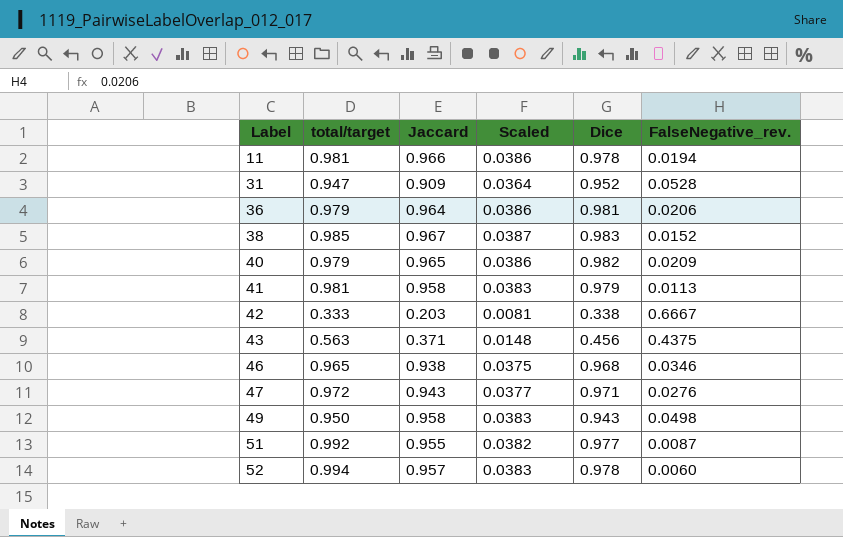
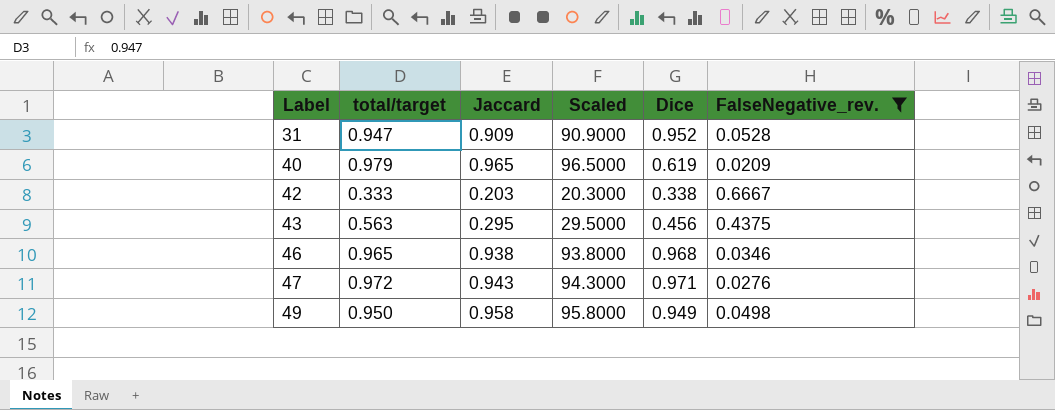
filter: none -> FalseNegative_rev. >= 0.0209
column Scaled | formula: [Jaccard] * 0.04 -> [Jaccard] * 100
40 | Dice: 0.982 -> 0.619
43 | Jaccard: 0.371 -> 0.295
49 | Dice: 0.943 -> 0.949

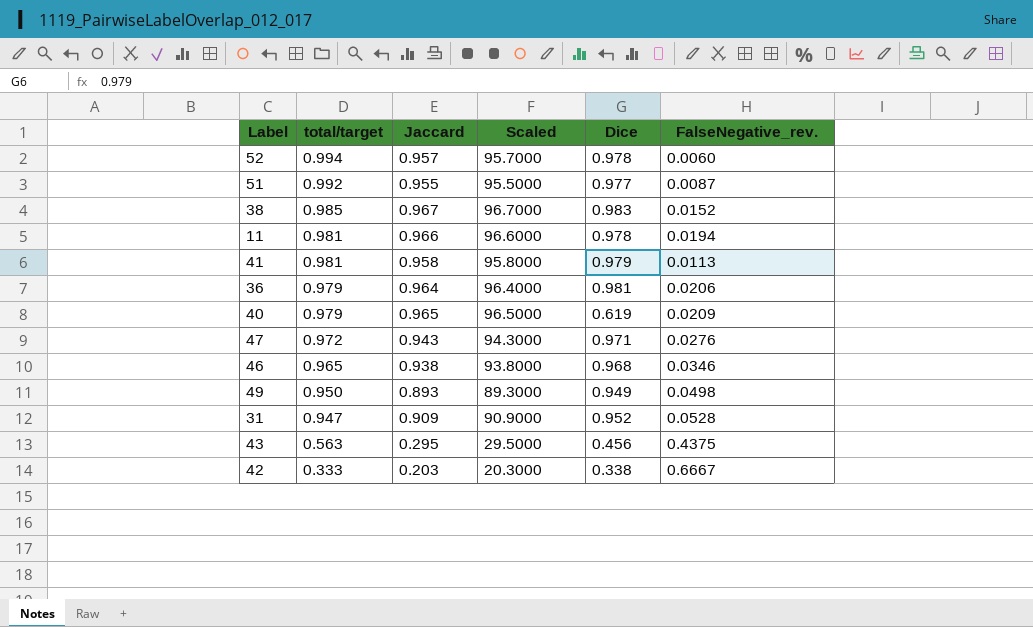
filter: FalseNegative_rev. >= 0.0209 -> none
row order: Label ascending -> total/target descending
49 | Jaccard: 0.958 -> 0.893
49 | Scaled: 95.8000 -> 89.3000

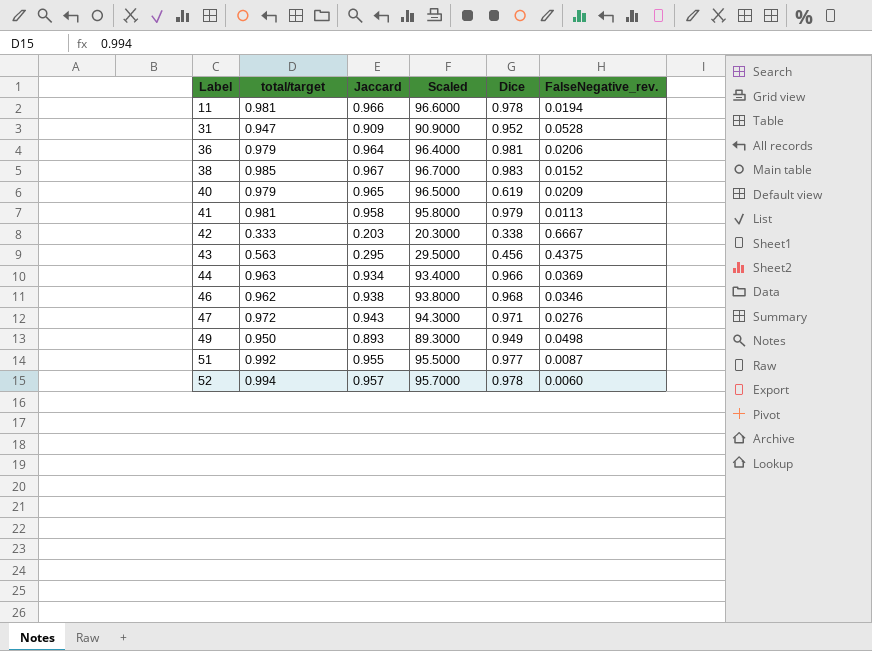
row order: total/target descending -> Label ascending
row 44: none -> 0.963 | 0.934 | 93.4000 | 0.966 | 0.0369
46 | total/target: 0.965 -> 0.962

